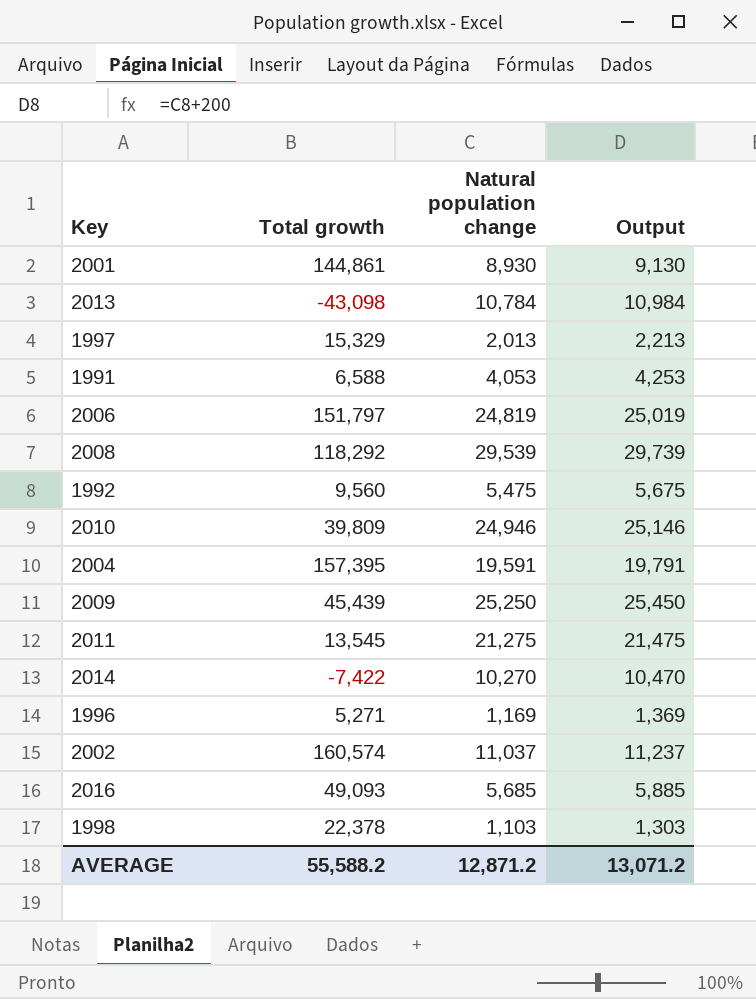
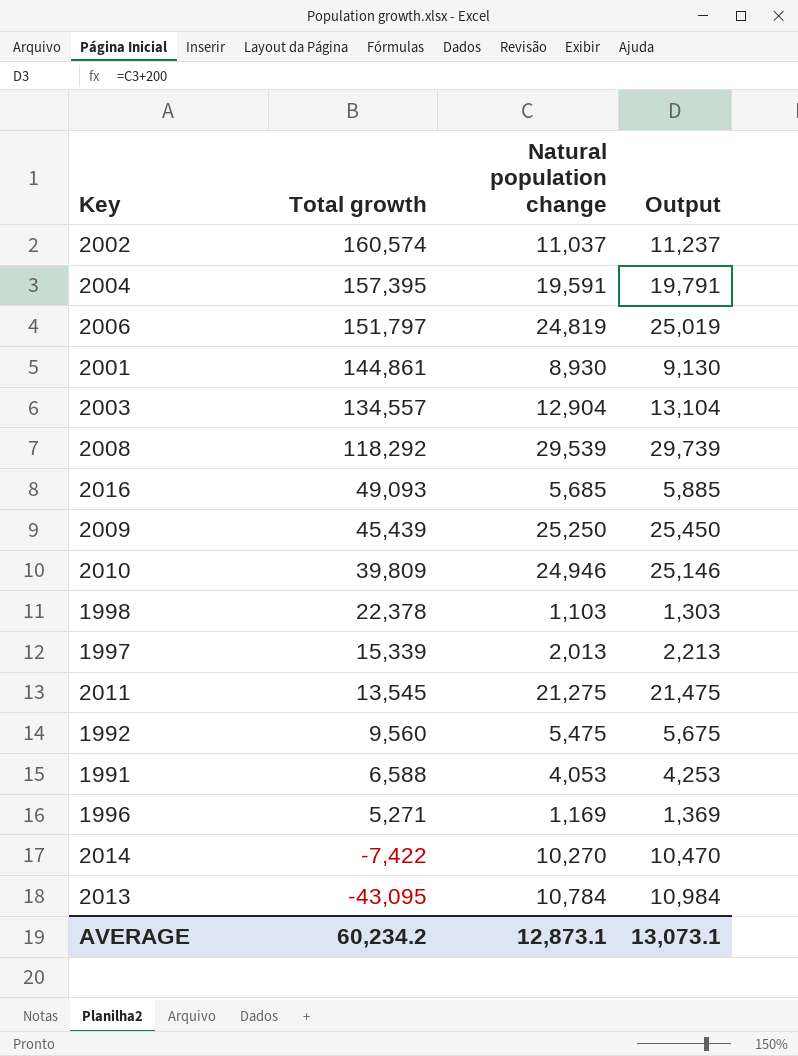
row order: none -> Total growth descending
row 2003: none -> 134,557 | 12,904 | 13,104
1997 | Total growth: 15,329 -> 15,339
2013 | Total growth: -43,098 -> -43,095
AVERAGE | Total growth: 55,588.2 -> 60,234.2
AVERAGE | Natural population change: 12,871.2 -> 12,873.1
AVERAGE | Output: 13,071.2 -> 13,073.1

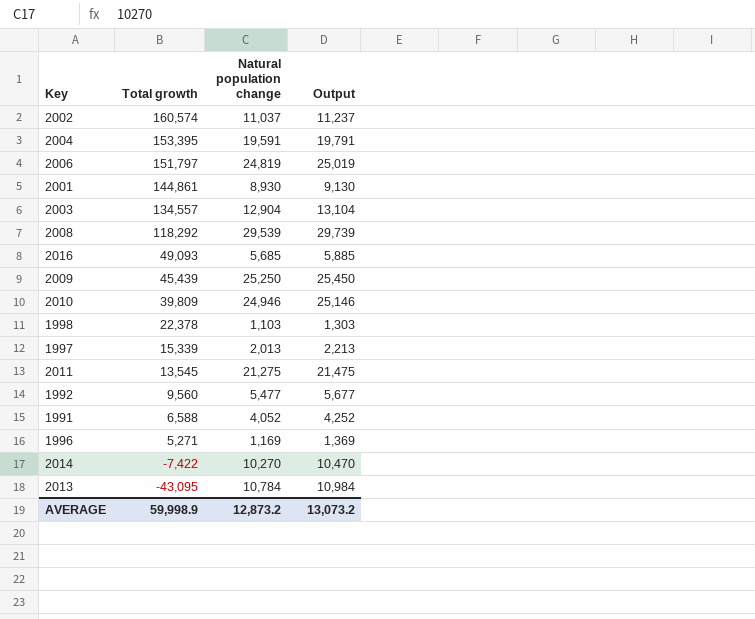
2004 | Total growth: 157,395 -> 153,395
1992 | Natural population change: 5,475 -> 5,477
1992 | Output: 5,675 -> 5,677
1991 | Natural population change: 4,053 -> 4,052
1991 | Output: 4,253 -> 4,252
AVERAGE | Total growth: 60,234.2 -> 59,998.9
AVERAGE | Natural population change: 12,873.1 -> 12,873.2
AVERAGE | Output: 13,073.1 -> 13,073.2

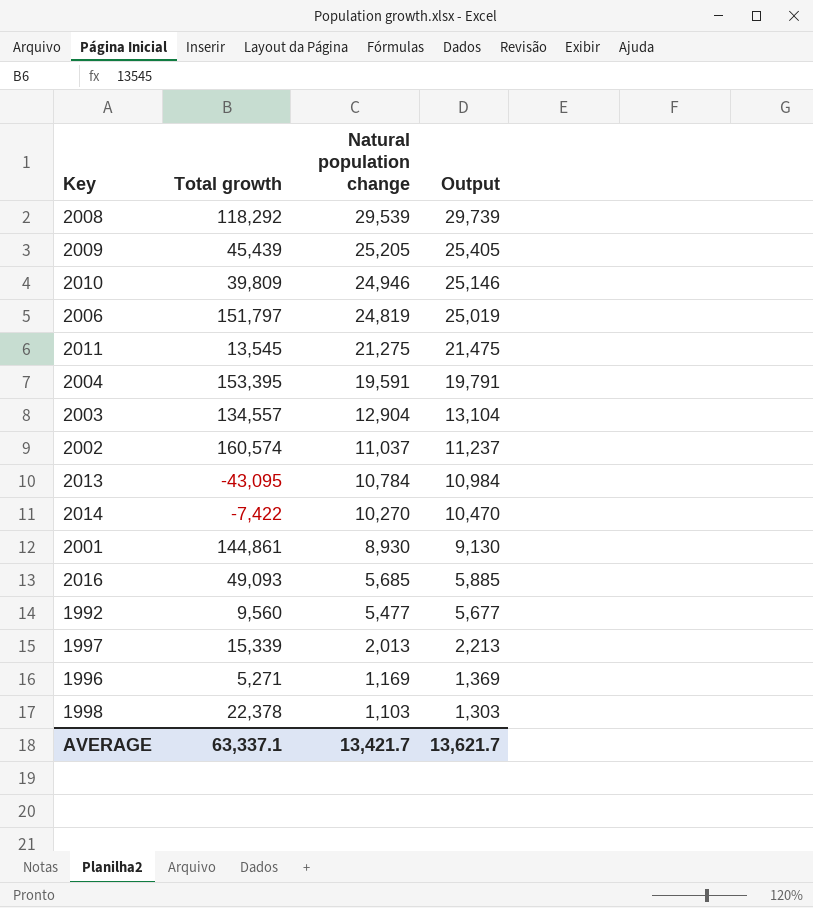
row order: Total growth descending -> Natural population change descending
row 1991: 6,588 | 4,052 | 4,252 -> none
2009 | Natural population change: 25,250 -> 25,205
2009 | Output: 25,450 -> 25,405
AVERAGE | Total growth: 59,998.9 -> 63,337.1
AVERAGE | Natural population change: 12,873.2 -> 13,421.7
AVERAGE | Output: 13,073.2 -> 13,621.7

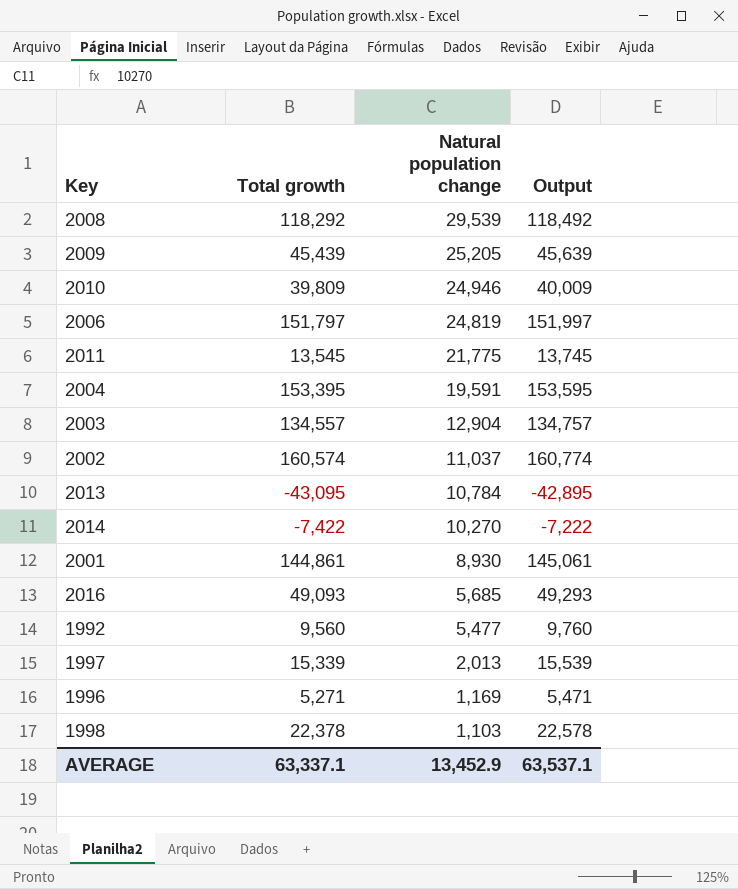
column Output | formula: [Natural population change] + 200 -> [Total growth] + 200
2011 | Natural population change: 21,275 -> 21,775
AVERAGE | Natural population change: 13,421.7 -> 13,452.9
AVERAGE | Output: 13,621.7 -> 63,537.1

